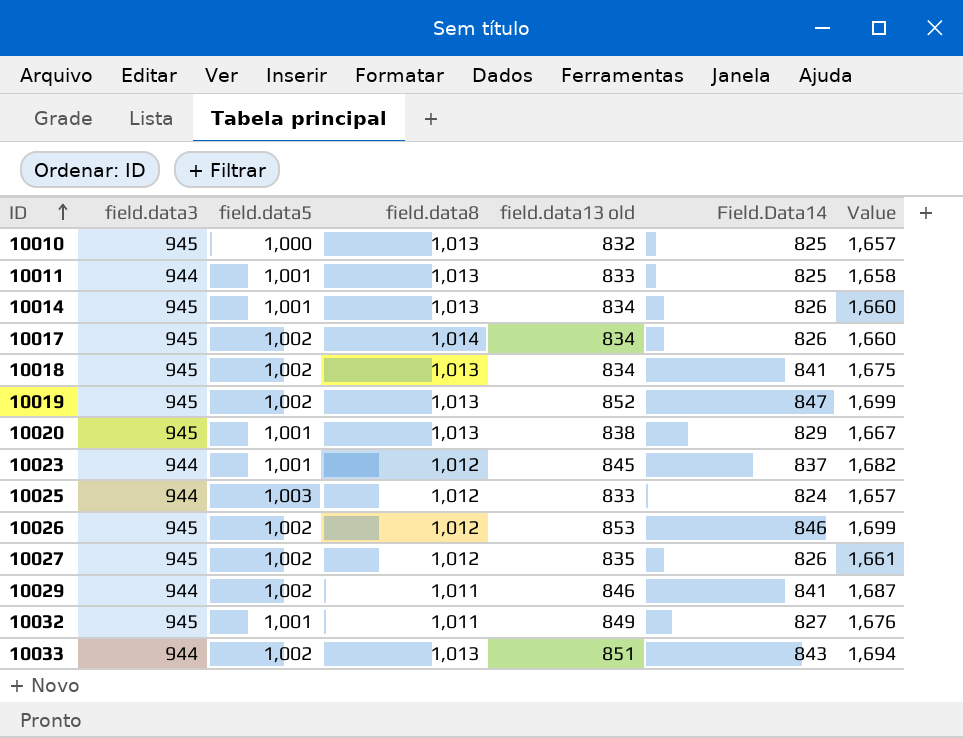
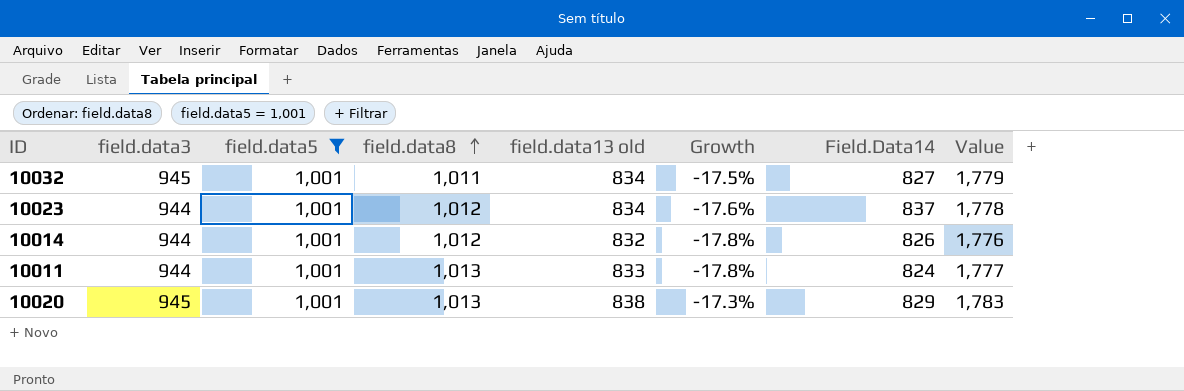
filter: none -> field.data5 = 1,001
row order: ID ascending -> field.data8 ascending
column Growth | formula: none -> ([field.data13 old] - [field.data8]) / [field.data8]
column Value | formula: [field.data13 old] + [Field.Data14] -> [field.data3] + [field.data13 old]
10032 | field.data13 old: 849 -> 834
10023 | field.data13 old: 845 -> 834
10014 | field.data3: 945 -> 944
10014 | field.data8: 1,013 -> 1,012
10014 | field.data13 old: 834 -> 832
10011 | Field.Data14: 825 -> 824

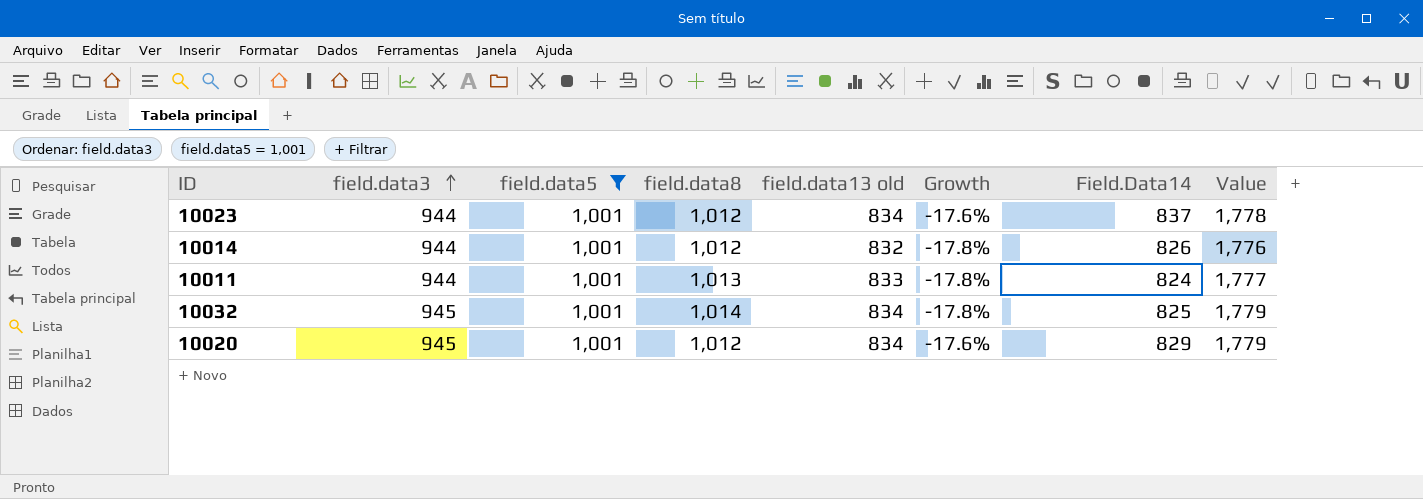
row order: field.data8 ascending -> field.data3 ascending
10032 | field.data8: 1,011 -> 1,014
10032 | Growth: -17.5% -> -17.8%
10032 | Field.Data14: 827 -> 825
10020 | field.data8: 1,013 -> 1,012
10020 | field.data13 old: 838 -> 834
10020 | Growth: -17.3% -> -17.6%
10020 | Value: 1,783 -> 1,779

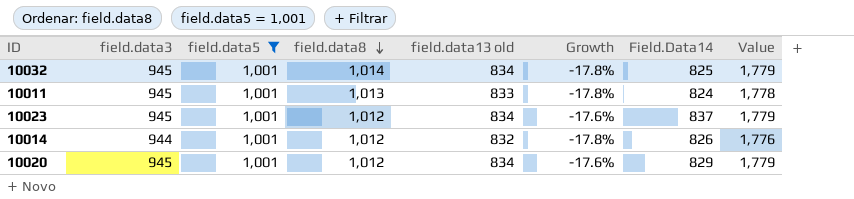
row order: field.data3 ascending -> field.data8 descending
10011 | field.data3: 944 -> 945
10011 | Value: 1,777 -> 1,778
10023 | field.data3: 944 -> 945
10023 | Value: 1,778 -> 1,779

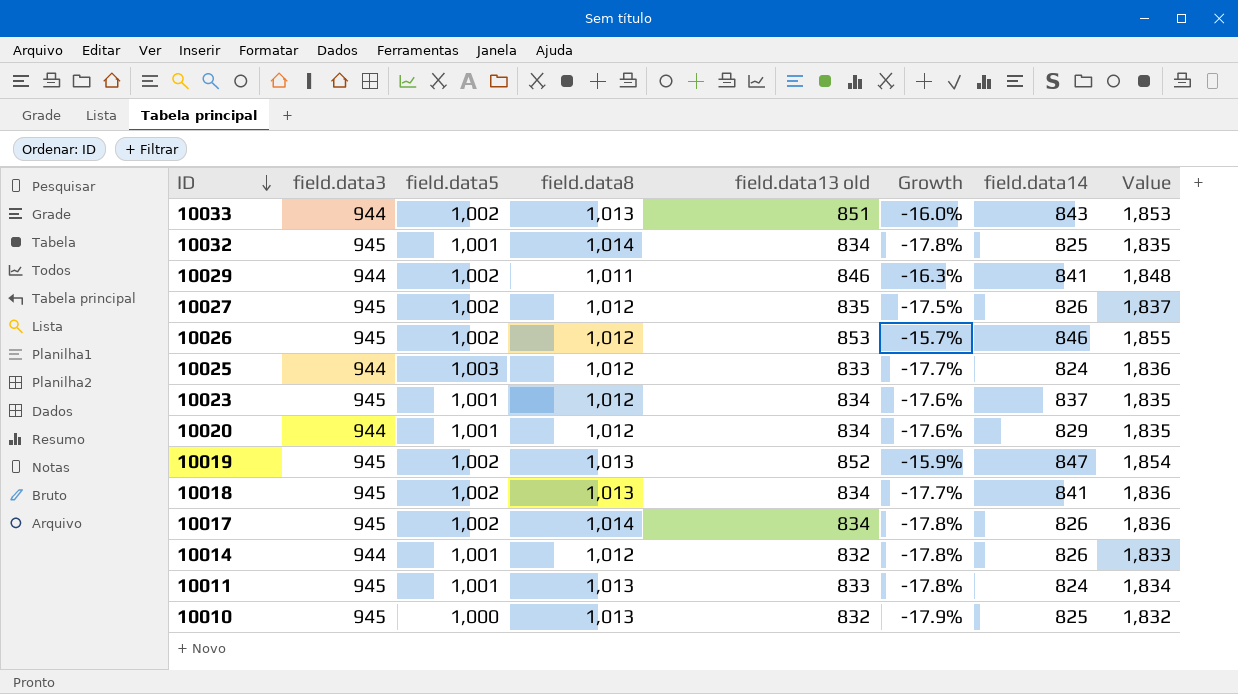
filter: field.data5 = 1,001 -> none
row order: field.data8 descending -> ID descending
column name: Field.Data14 -> field.data14
column Value | formula: [field.data3] + [field.data13 old] -> [field.data5] + [field.data13 old]
10020 | field.data3: 945 -> 944

